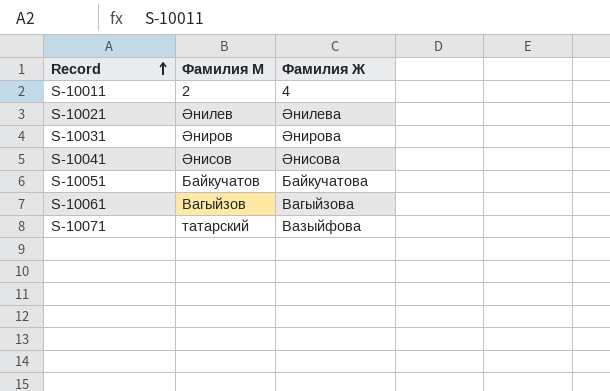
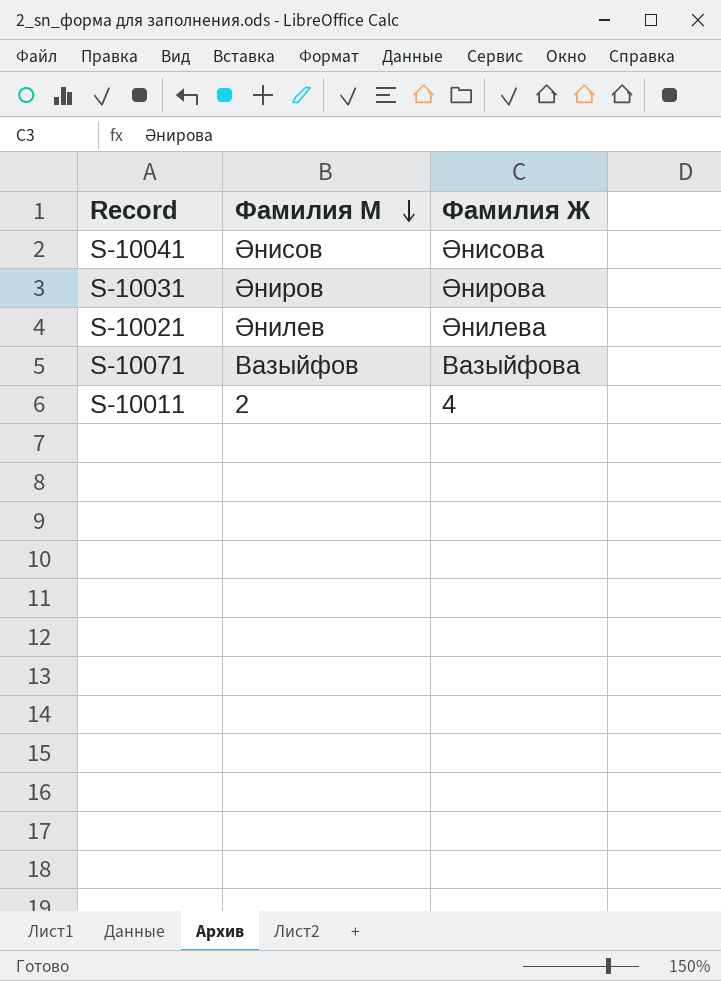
row order: Record ascending -> Фамилия М descending
row S-10051: Байкучатов | Байкучатова -> none
row S-10061: Вагыйзов | Вагыйзова -> none
S-10071 | Фамилия М: татарский -> Вазыйфов

